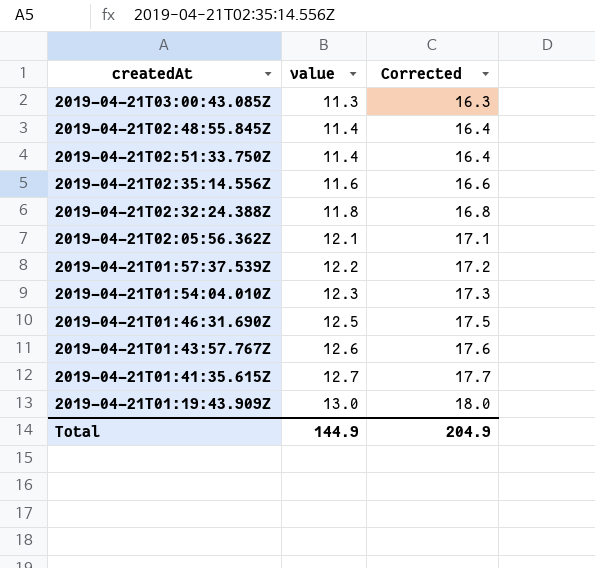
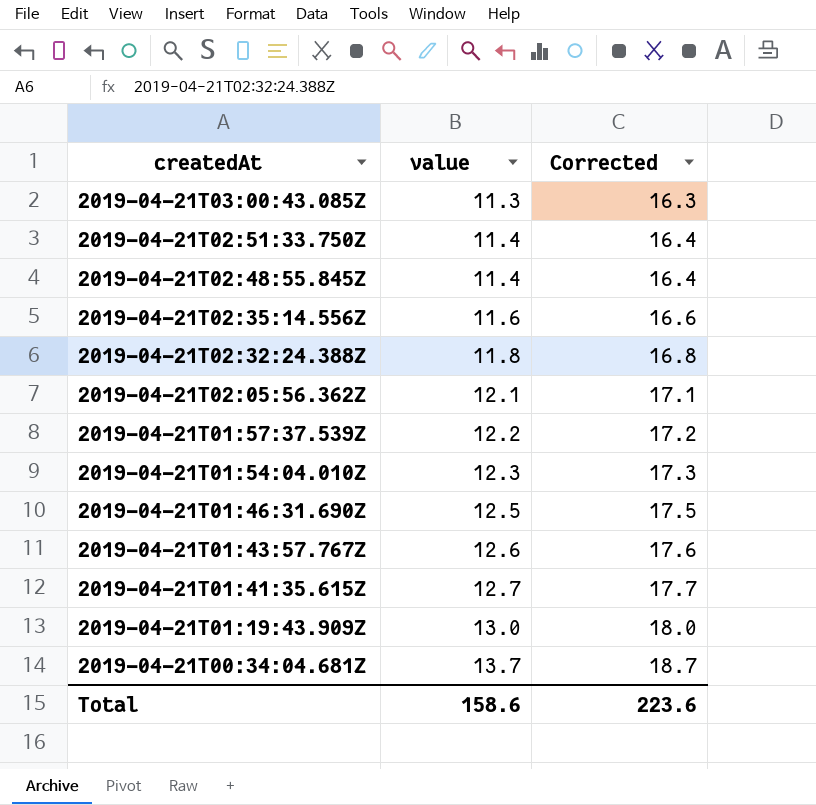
row order: value ascending -> createdAt descending
row 2019-04-21T00:34:04.681Z: none -> 13.7 | 18.7
Total | value: 144.9 -> 158.6
Total | Corrected: 204.9 -> 223.6

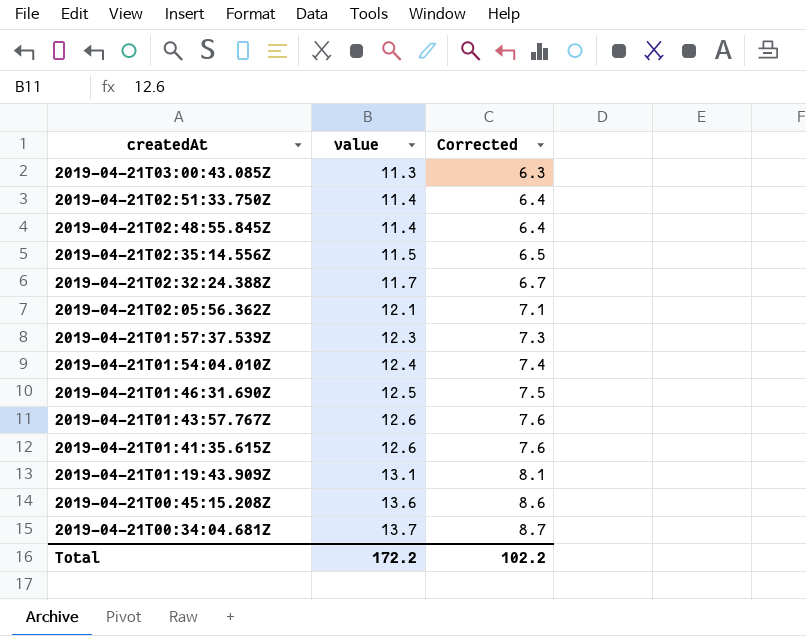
column Corrected | formula: [value] + 5 -> [value] - 5
2019-04-21T02:35:14.556Z | value: 11.6 -> 11.5
2019-04-21T02:32:24.388Z | value: 11.8 -> 11.7
2019-04-21T01:57:37.539Z | value: 12.2 -> 12.3
2019-04-21T01:54:04.010Z | value: 12.3 -> 12.4
2019-04-21T01:41:35.615Z | value: 12.7 -> 12.6
2019-04-21T01:19:43.909Z | value: 13.0 -> 13.1
row 2019-04-21T00:45:15.208Z: none -> 13.6 | 8.6
Total | value: 158.6 -> 172.2
Total | Corrected: 223.6 -> 102.2

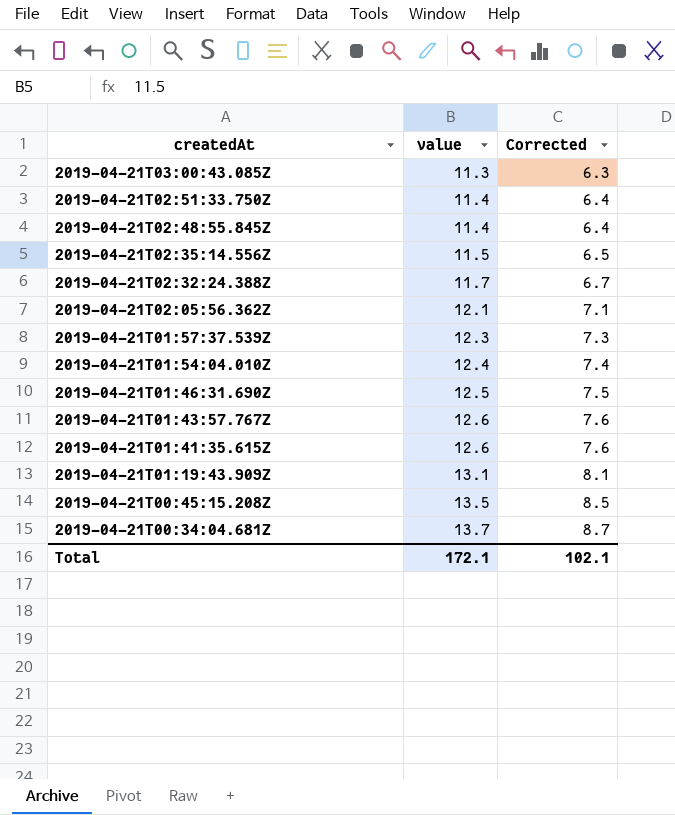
2019-04-21T00:45:15.208Z | value: 13.6 -> 13.5
2019-04-21T00:45:15.208Z | Corrected: 8.6 -> 8.5
Total | value: 172.2 -> 172.1
Total | Corrected: 102.2 -> 102.1

